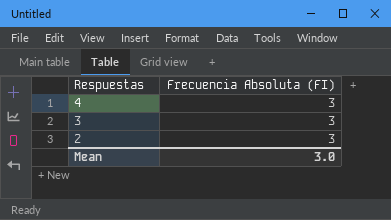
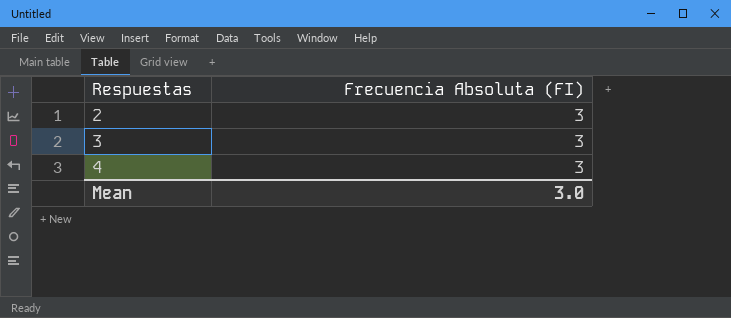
row order: Respuestas descending -> Respuestas ascending

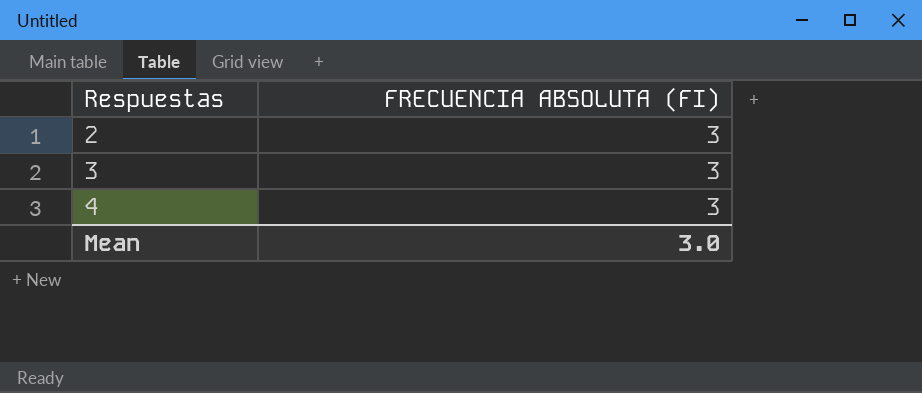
column name: Frecuencia Absoluta (FI) -> FRECUENCIA ABSOLUTA (FI)

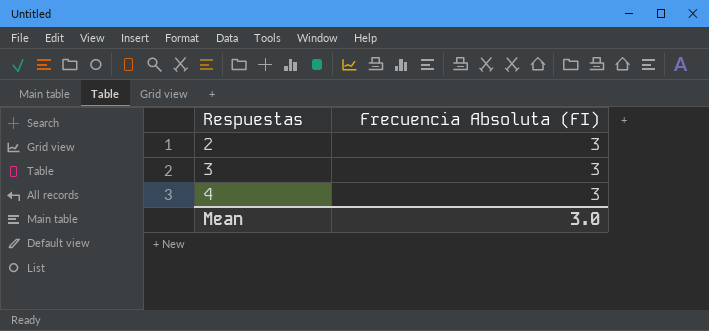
column name: FRECUENCIA ABSOLUTA (FI) -> Frecuencia Absoluta (FI)

